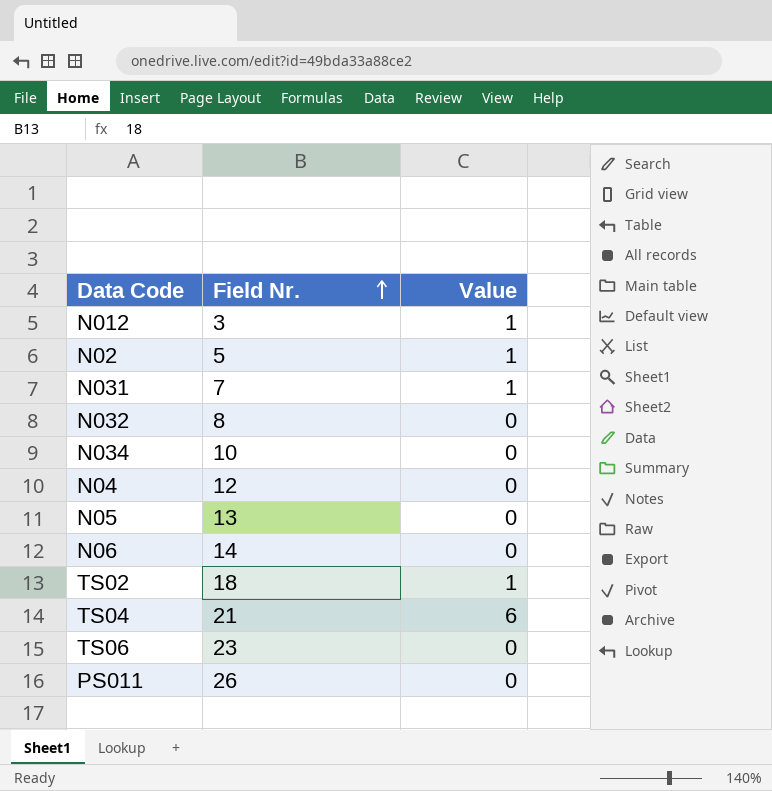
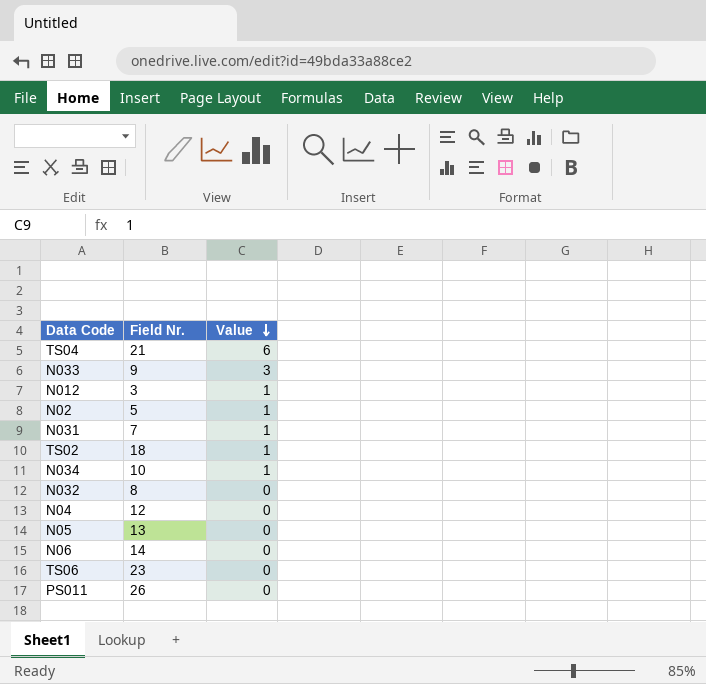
row order: Field Nr. ascending -> Value descending
row N033: none -> 9 | 3
N034 | Value: 0 -> 1

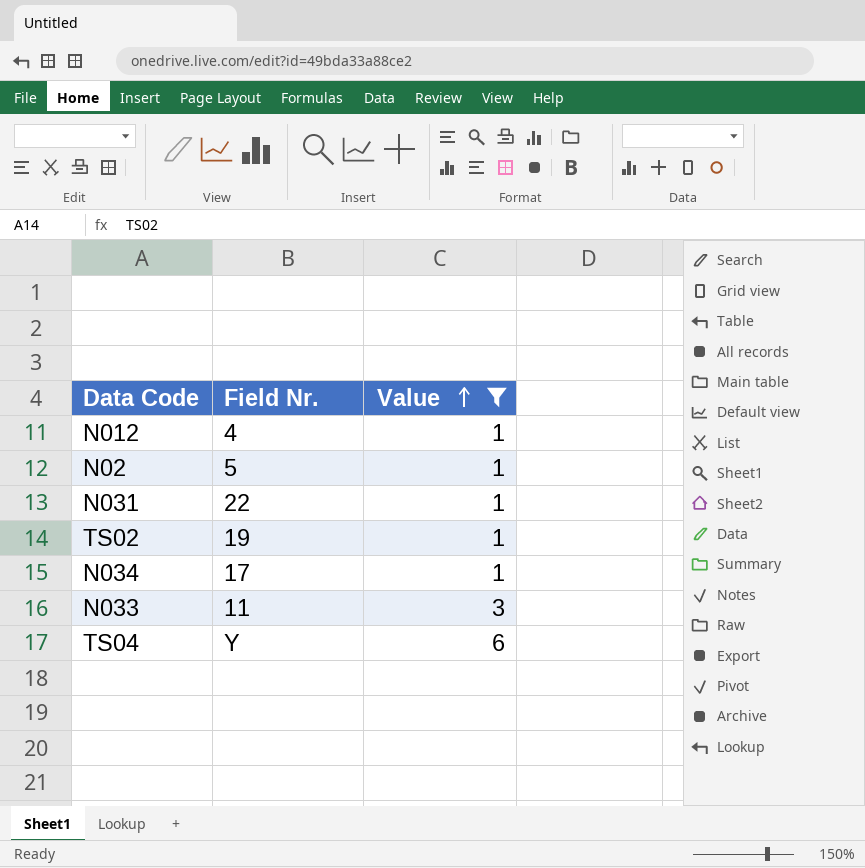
filter: none -> Value != 0
row order: Value descending -> Value ascending
N012 | Field Nr.: 3 -> 4
N031 | Field Nr.: 7 -> 22
TS02 | Field Nr.: 18 -> 19
N034 | Field Nr.: 10 -> 17
N033 | Field Nr.: 9 -> 11
TS04 | Field Nr.: 21 -> Y

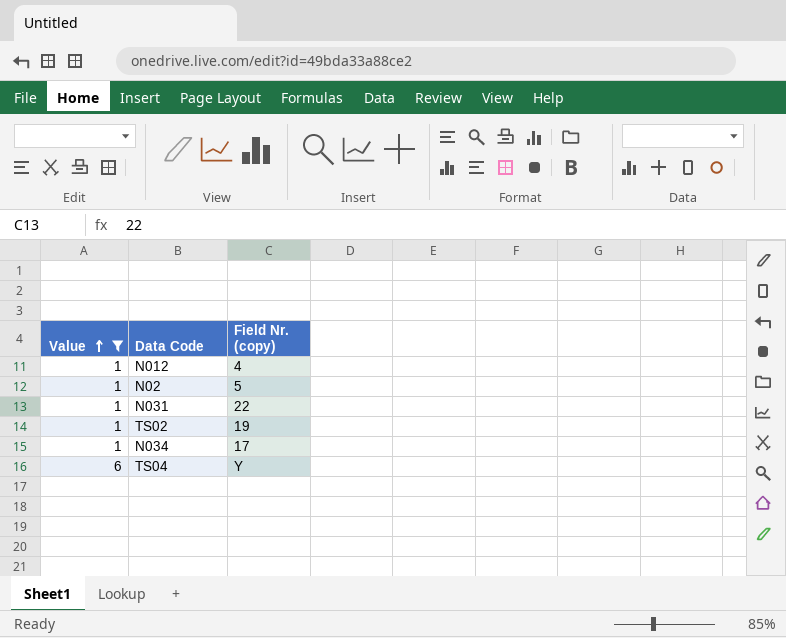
column Value | position: 3 -> 1
column name: Field Nr. -> Field Nr. (copy)
row N033: 11 | 3 -> none

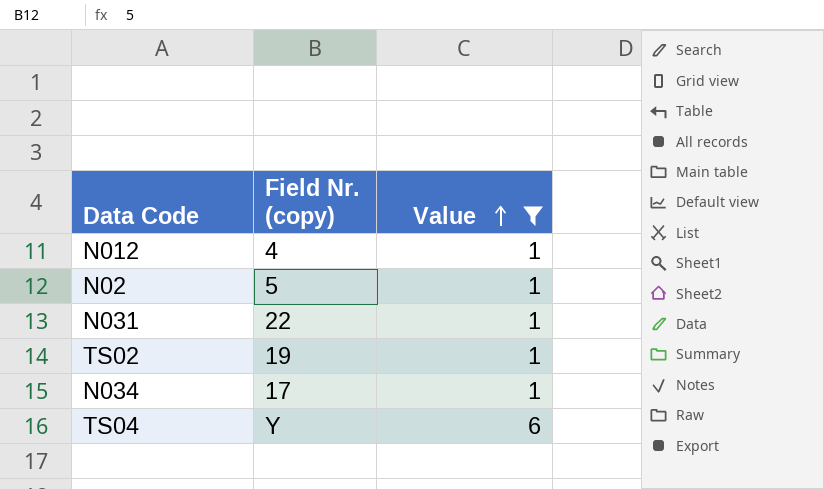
column Value | position: 1 -> 3

